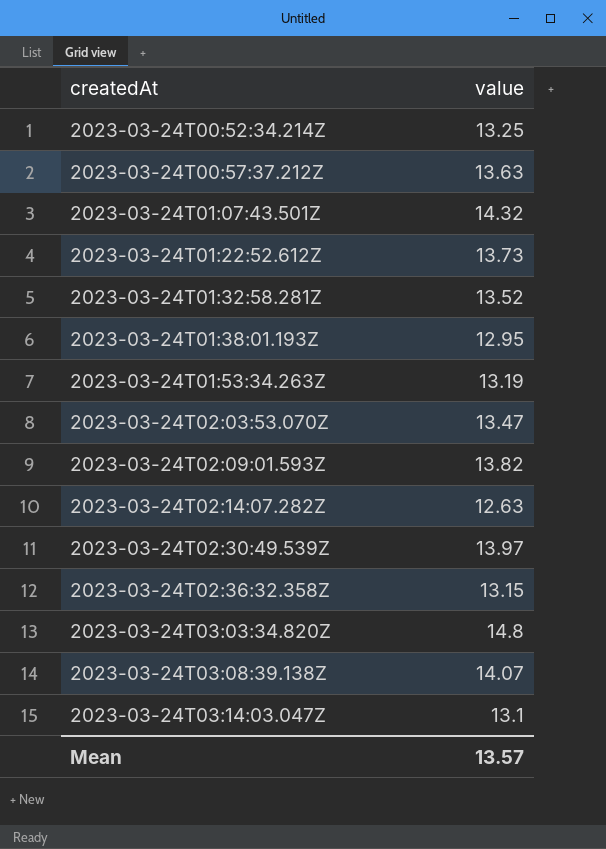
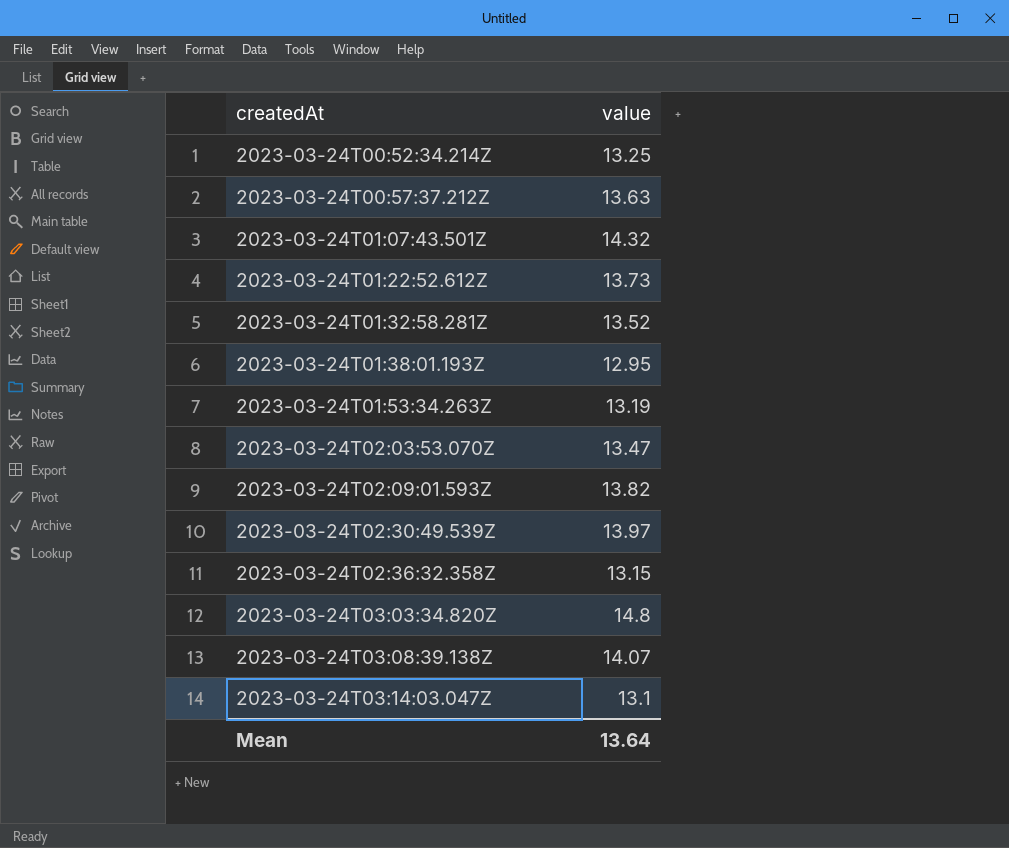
row 2023-03-24T02:14:07.282Z: 12.63 -> none
Mean | value: 13.57 -> 13.64

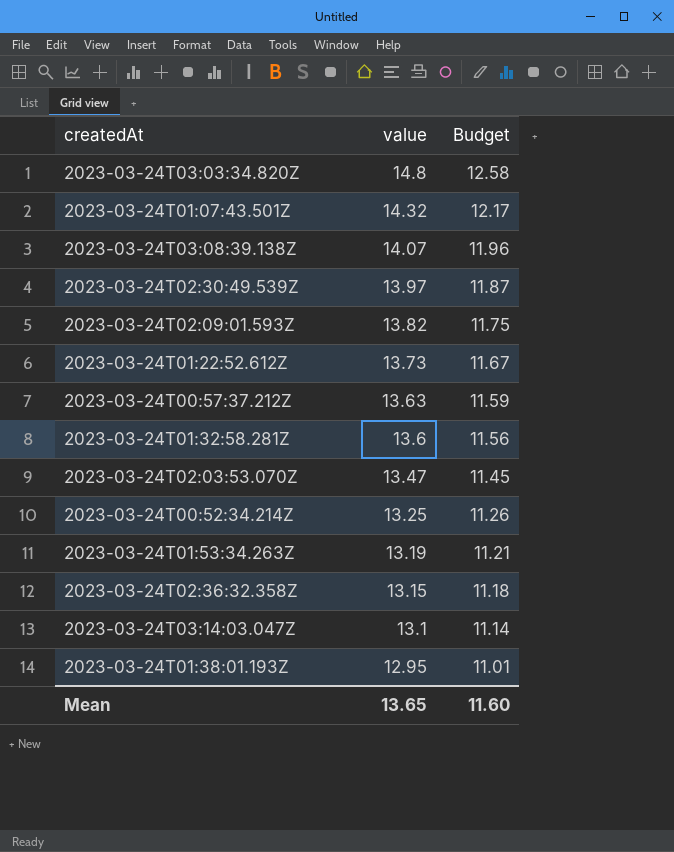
row order: createdAt ascending -> value descending
column Budget | formula: none -> [value] * 0.85
2023-03-24T01:32:58.281Z | value: 13.52 -> 13.6
Mean | value: 13.64 -> 13.65

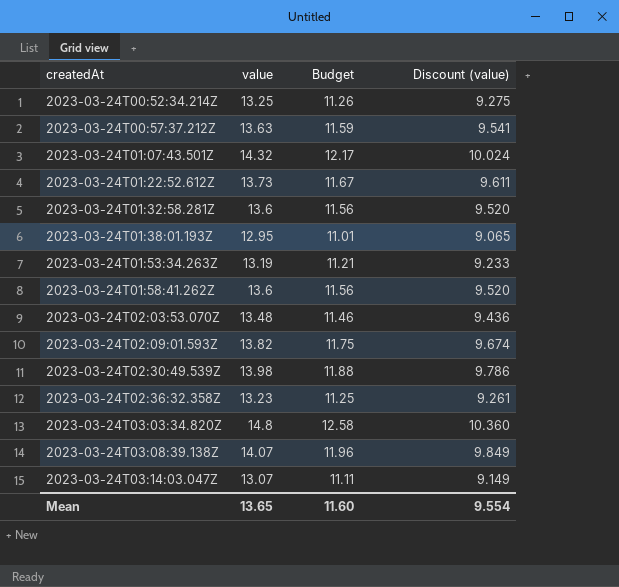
row order: value descending -> createdAt ascending
column Discount (value) | formula: none -> [value] * 0.7
row 2023-03-24T01:58:41.262Z: none -> 13.6 | 11.56 | 9.520
2023-03-24T02:03:53.070Z | value: 13.47 -> 13.48
2023-03-24T02:03:53.070Z | Budget: 11.45 -> 11.46
2023-03-24T02:30:49.539Z | value: 13.97 -> 13.98
2023-03-24T02:30:49.539Z | Budget: 11.87 -> 11.88
2023-03-24T02:36:32.358Z | value: 13.15 -> 13.23
2023-03-24T02:36:32.358Z | Budget: 11.18 -> 11.25
2023-03-24T03:14:03.047Z | value: 13.1 -> 13.07
2023-03-24T03:14:03.047Z | Budget: 11.14 -> 11.11

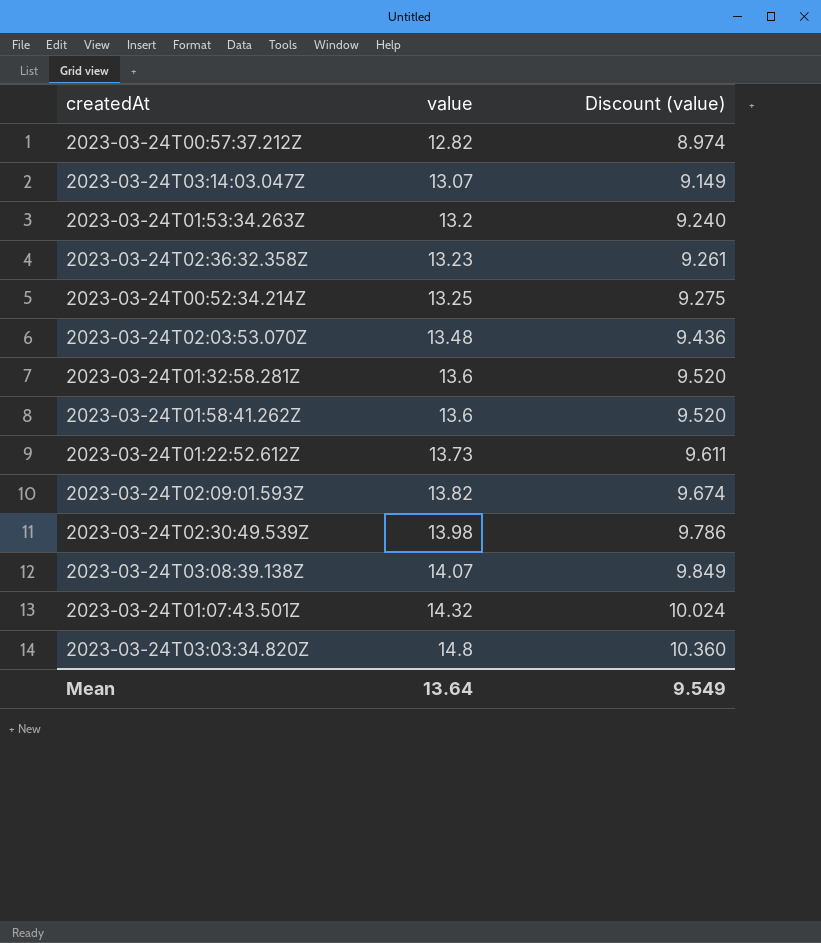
row order: createdAt ascending -> value ascending
column Budget | formula: [value] * 0.85 -> none
row 2023-03-24T01:38:01.193Z: 12.95 | 11.01 | 9.065 -> none
2023-03-24T00:57:37.212Z | value: 13.63 -> 12.82
2023-03-24T00:57:37.212Z | Discount (value): 9.541 -> 8.974
2023-03-24T01:53:34.263Z | value: 13.19 -> 13.2
2023-03-24T01:53:34.263Z | Discount (value): 9.233 -> 9.240
Mean | value: 13.65 -> 13.64
Mean | Discount (value): 9.554 -> 9.549

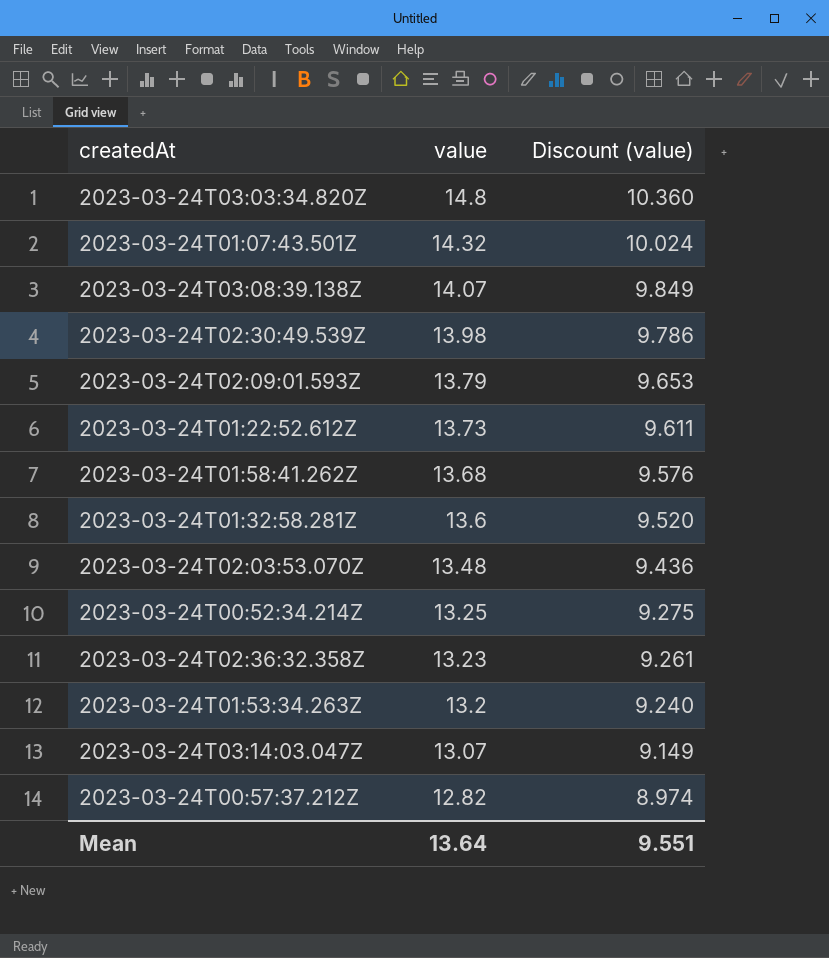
row order: value ascending -> value descending
2023-03-24T02:09:01.593Z | value: 13.82 -> 13.79
2023-03-24T02:09:01.593Z | Discount (value): 9.674 -> 9.653
2023-03-24T01:58:41.262Z | value: 13.6 -> 13.68
2023-03-24T01:58:41.262Z | Discount (value): 9.520 -> 9.576
Mean | Discount (value): 9.549 -> 9.551

